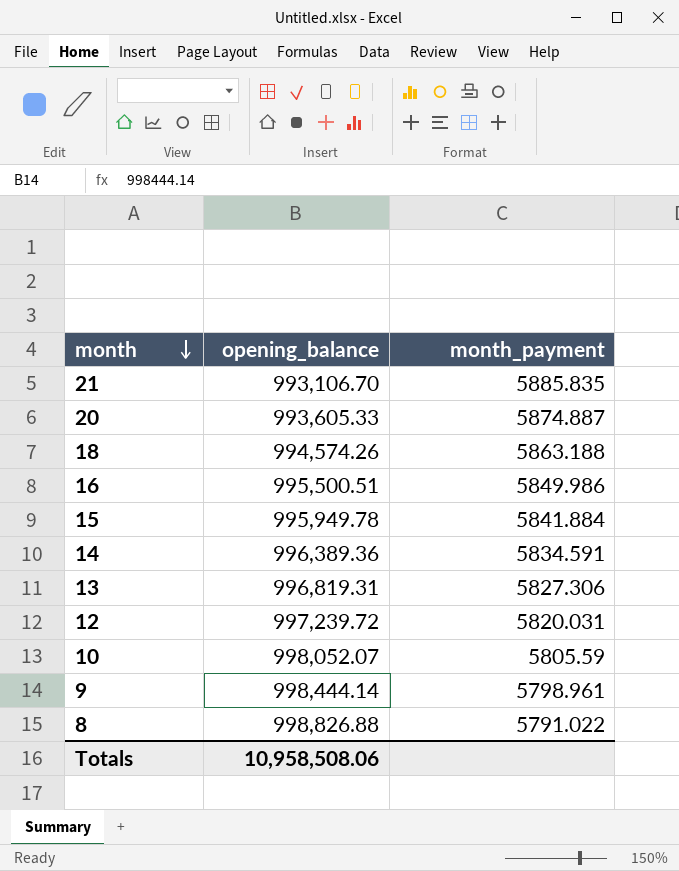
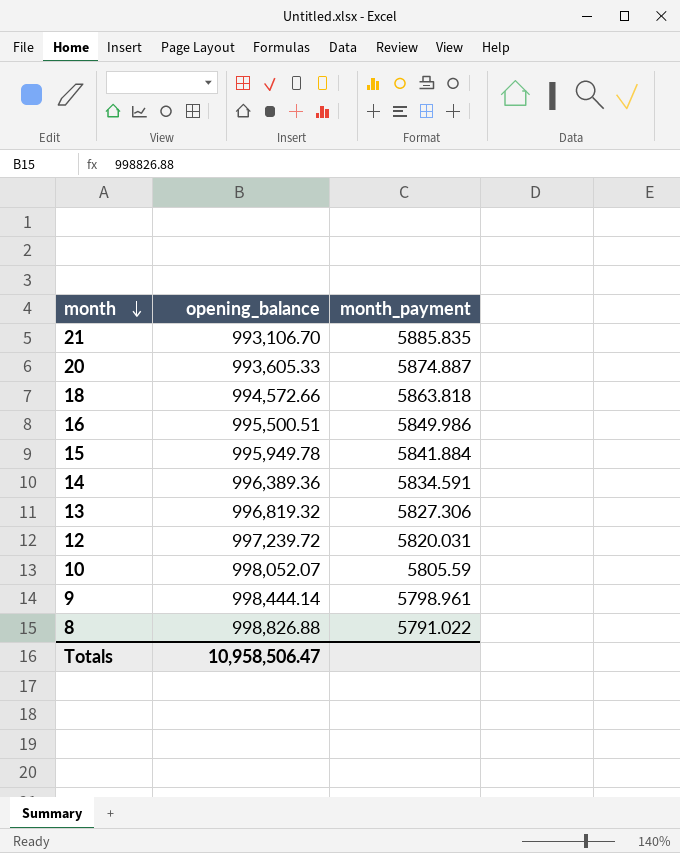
18 | opening_balance: 994,574.26 -> 994,572.66
18 | month_payment: 5863.188 -> 5863.818
13 | opening_balance: 996,819.31 -> 996,819.32
Totals | opening_balance: 10,958,508.06 -> 10,958,506.47

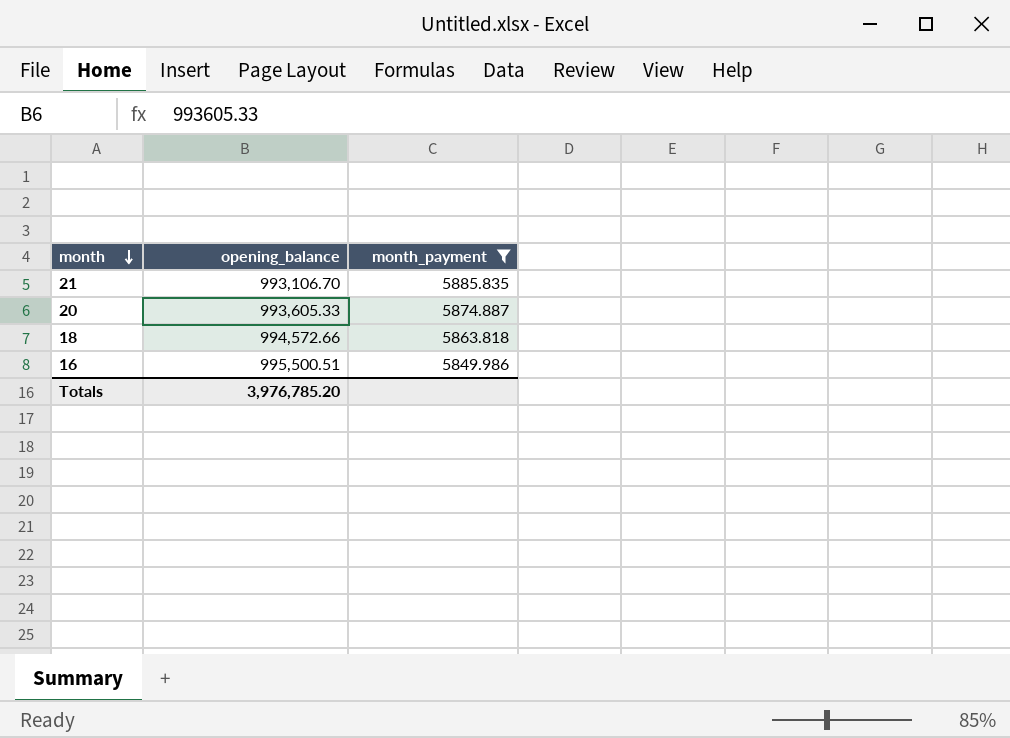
filter: none -> month_payment >= 5849.986
Totals | opening_balance: 10,958,506.47 -> 3,976,785.20

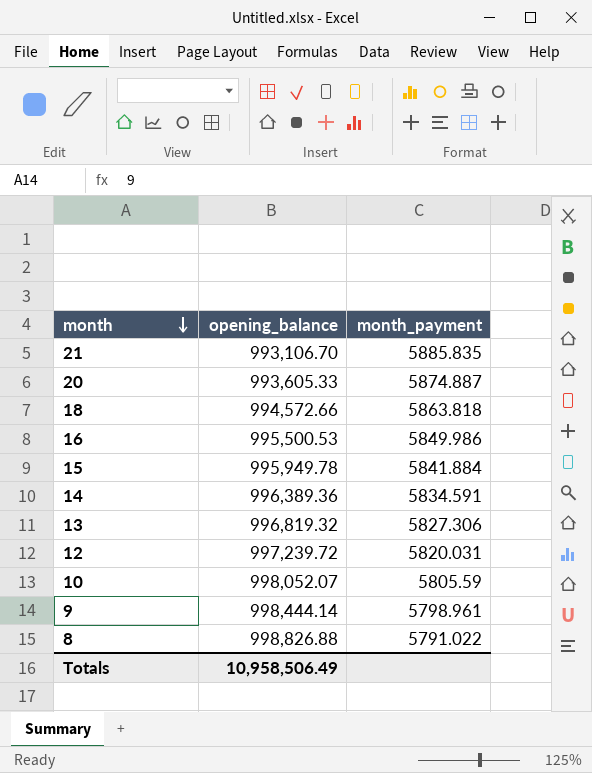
filter: month_payment >= 5849.986 -> none
16 | opening_balance: 995,500.51 -> 995,500.53
Totals | opening_balance: 3,976,785.20 -> 10,958,506.49

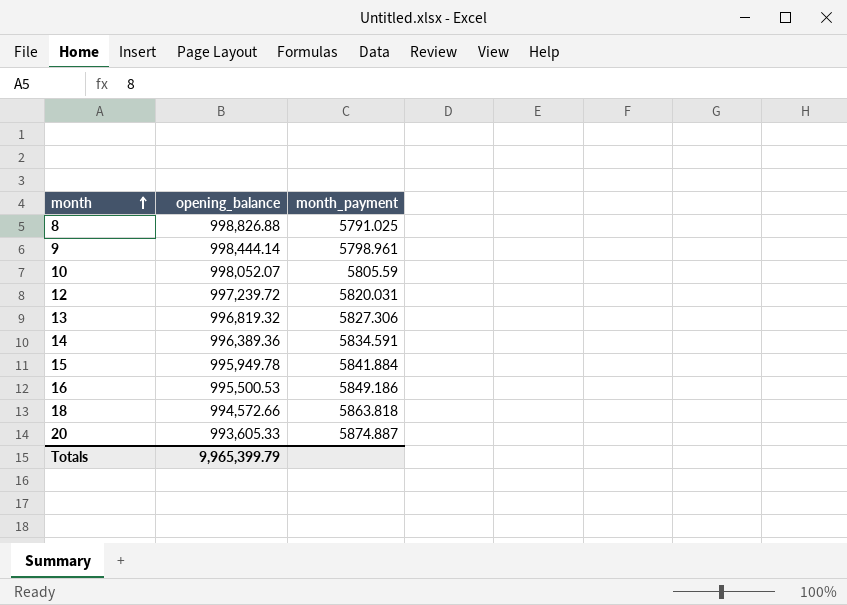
row order: month descending -> month ascending
row 21: 993,106.70 | 5885.835 -> none
8 | month_payment: 5791.022 -> 5791.025
16 | month_payment: 5849.986 -> 5849.186
Totals | opening_balance: 10,958,506.49 -> 9,965,399.79

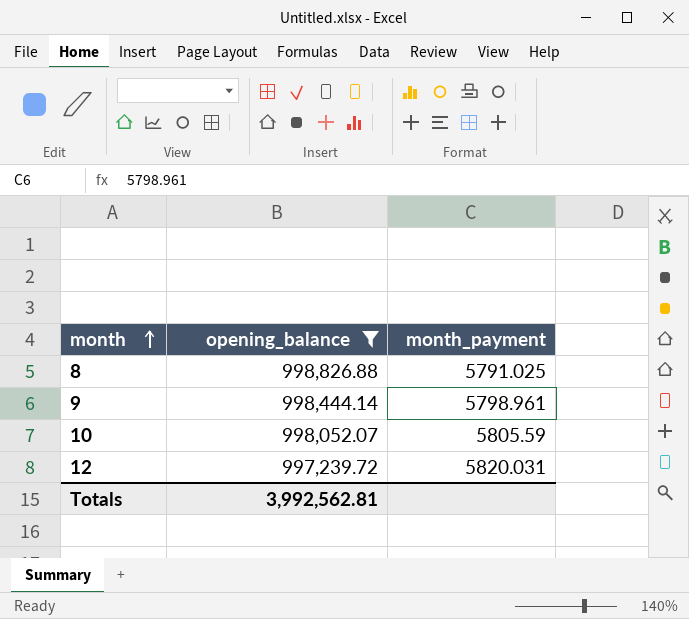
filter: none -> opening_balance >= 997,239.72
Totals | opening_balance: 9,965,399.79 -> 3,992,562.81

